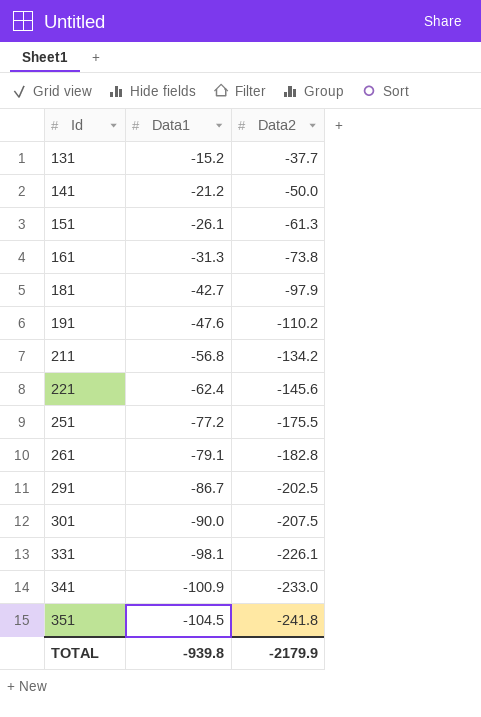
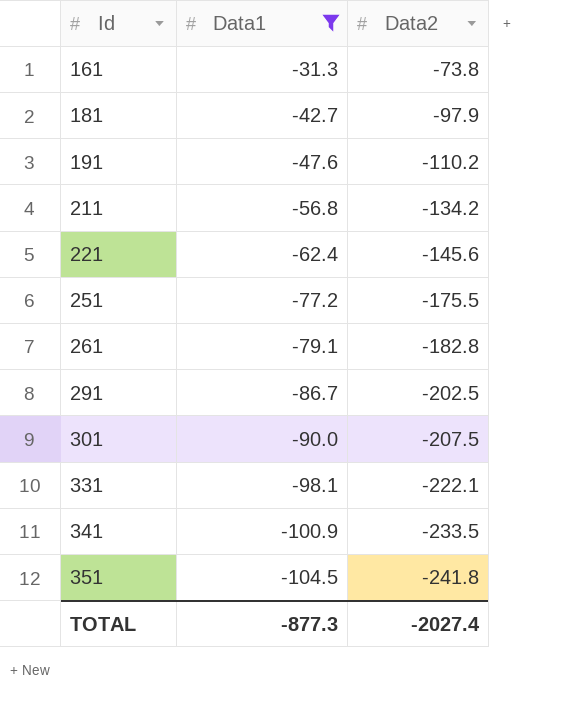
filter: none -> Data1 <= -31.3
331 | Data2: -226.1 -> -222.1
341 | Data2: -233.0 -> -233.5
TOTAL | Data1: -939.8 -> -877.3
TOTAL | Data2: -2179.9 -> -2027.4

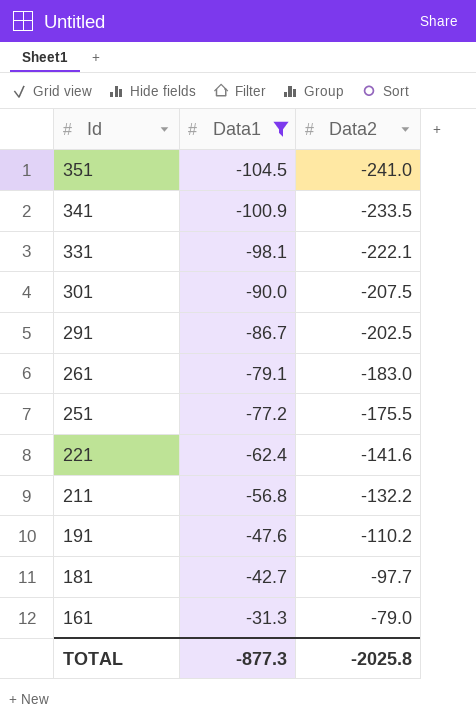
row order: Id ascending -> Id descending
351 | Data2: -241.8 -> -241.0
261 | Data2: -182.8 -> -183.0
221 | Data2: -145.6 -> -141.6
211 | Data2: -134.2 -> -132.2
181 | Data2: -97.9 -> -97.7
161 | Data2: -73.8 -> -79.0
TOTAL | Data2: -2027.4 -> -2025.8

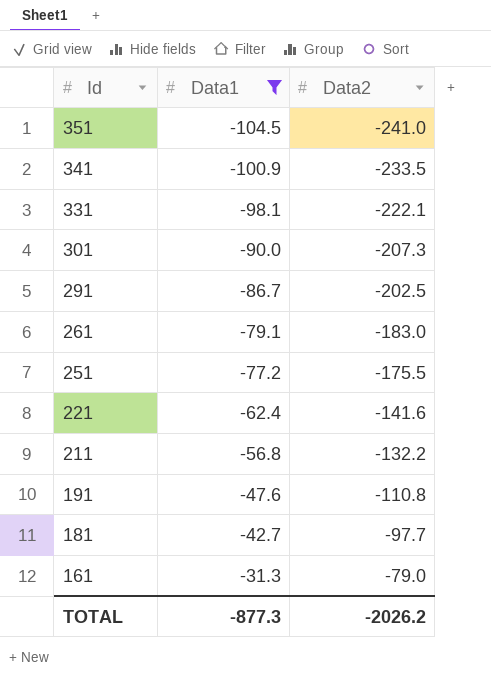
301 | Data2: -207.5 -> -207.3
191 | Data2: -110.2 -> -110.8
TOTAL | Data2: -2025.8 -> -2026.2

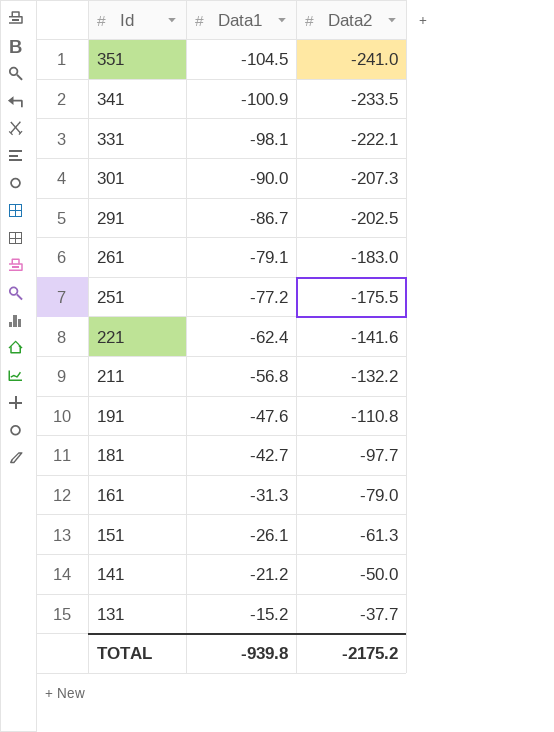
filter: Data1 <= -31.3 -> none
TOTAL | Data1: -877.3 -> -939.8
TOTAL | Data2: -2026.2 -> -2175.2

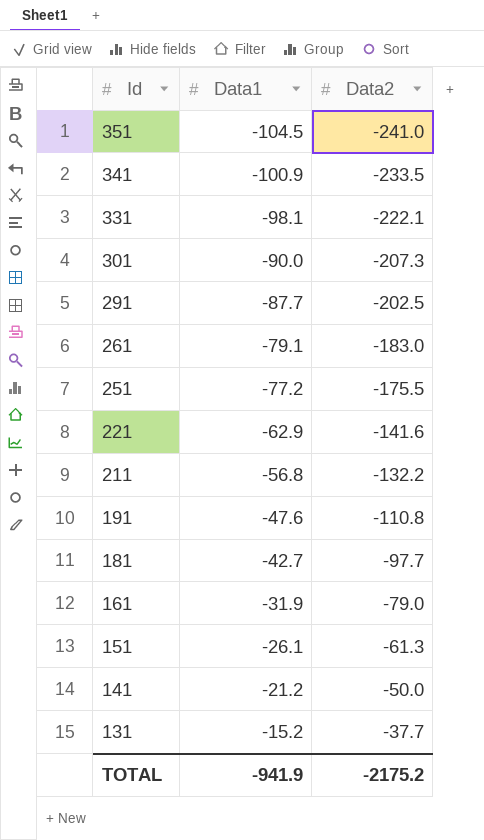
291 | Data1: -86.7 -> -87.7
221 | Data1: -62.4 -> -62.9
161 | Data1: -31.3 -> -31.9
TOTAL | Data1: -939.8 -> -941.9

